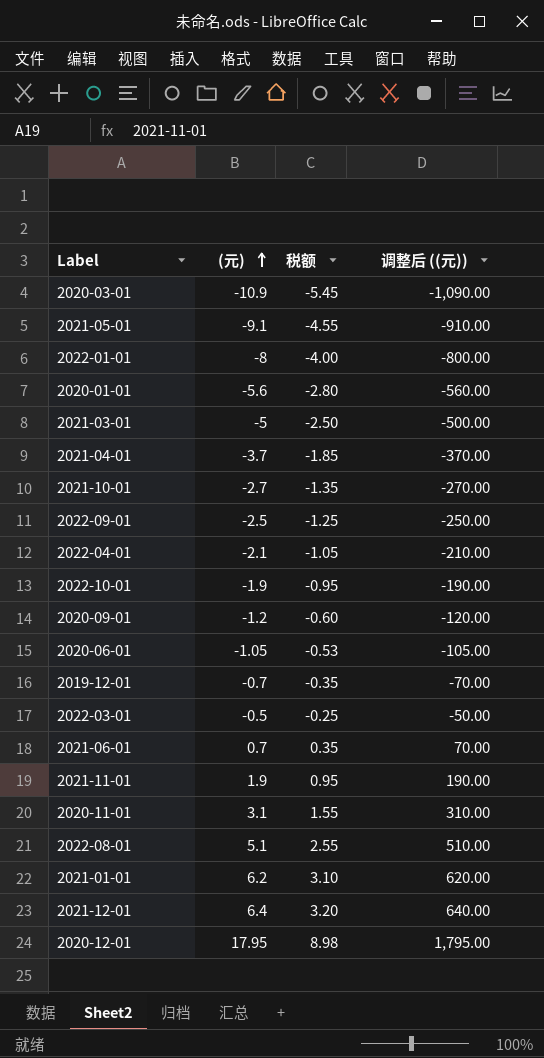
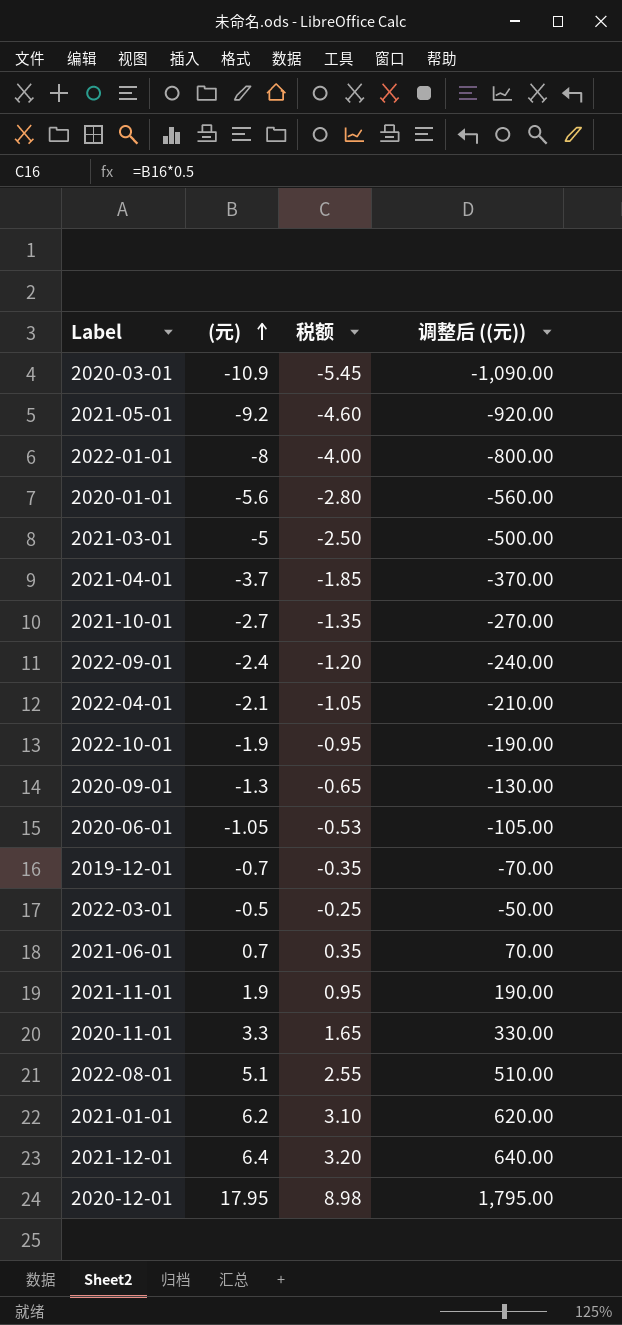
2021-05-01 | (元): -9.1 -> -9.2
2021-05-01 | 税额: -4.55 -> -4.60
2021-05-01 | 调整后 ((元)): -910.00 -> -920.00
2022-09-01 | (元): -2.5 -> -2.4
2022-09-01 | 税额: -1.25 -> -1.20
2022-09-01 | 调整后 ((元)): -250.00 -> -240.00
2020-09-01 | (元): -1.2 -> -1.3
2020-09-01 | 税额: -0.60 -> -0.65
2020-09-01 | 调整后 ((元)): -120.00 -> -130.00
2020-11-01 | (元): 3.1 -> 3.3
2020-11-01 | 税额: 1.55 -> 1.65
2020-11-01 | 调整后 ((元)): 310.00 -> 330.00

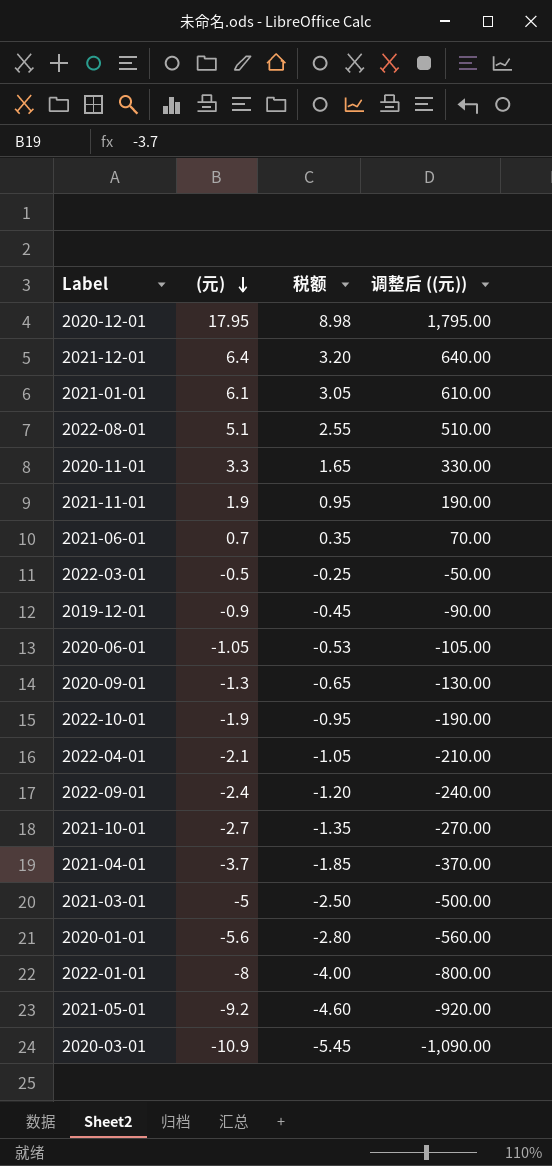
row order: (元) ascending -> (元) descending
2021-01-01 | (元): 6.2 -> 6.1
2021-01-01 | 税额: 3.10 -> 3.05
2021-01-01 | 调整后 ((元)): 620.00 -> 610.00
2019-12-01 | (元): -0.7 -> -0.9
2019-12-01 | 税额: -0.35 -> -0.45
2019-12-01 | 调整后 ((元)): -70.00 -> -90.00

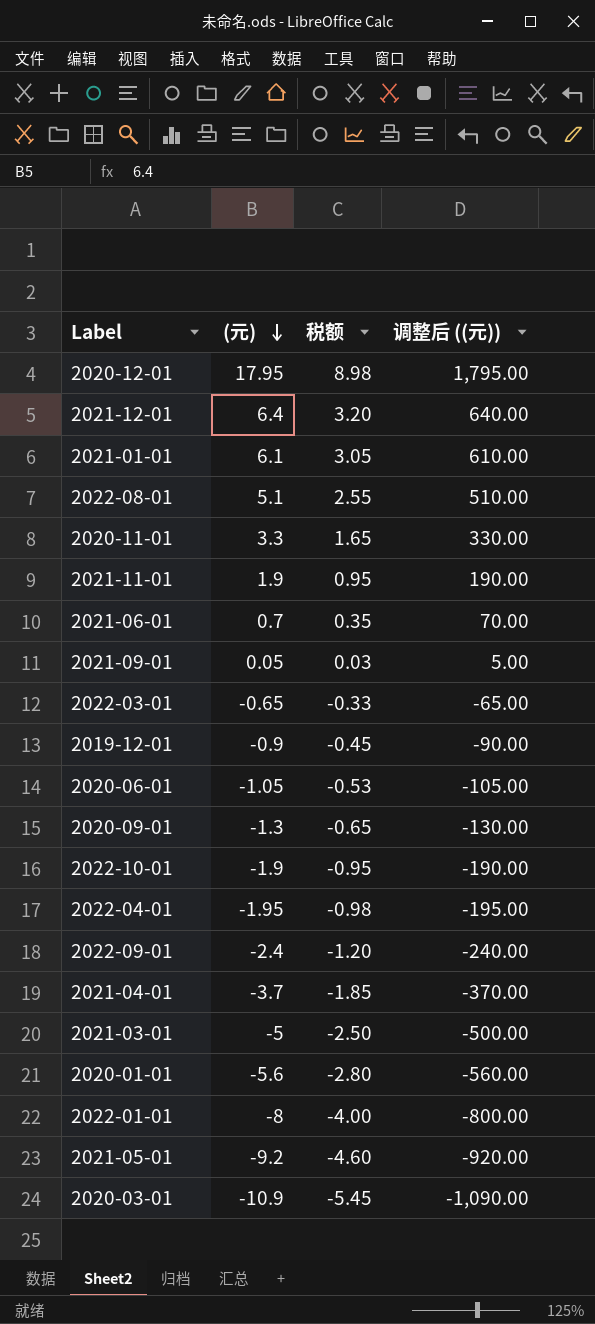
row 2021-10-01: -2.7 | -1.35 | -270.00 -> none
row 2021-09-01: none -> 0.05 | 0.03 | 5.00
2022-03-01 | (元): -0.5 -> -0.65
2022-03-01 | 税额: -0.25 -> -0.33
2022-03-01 | 调整后 ((元)): -50.00 -> -65.00
2022-04-01 | (元): -2.1 -> -1.95
2022-04-01 | 税额: -1.05 -> -0.98
2022-04-01 | 调整后 ((元)): -210.00 -> -195.00

